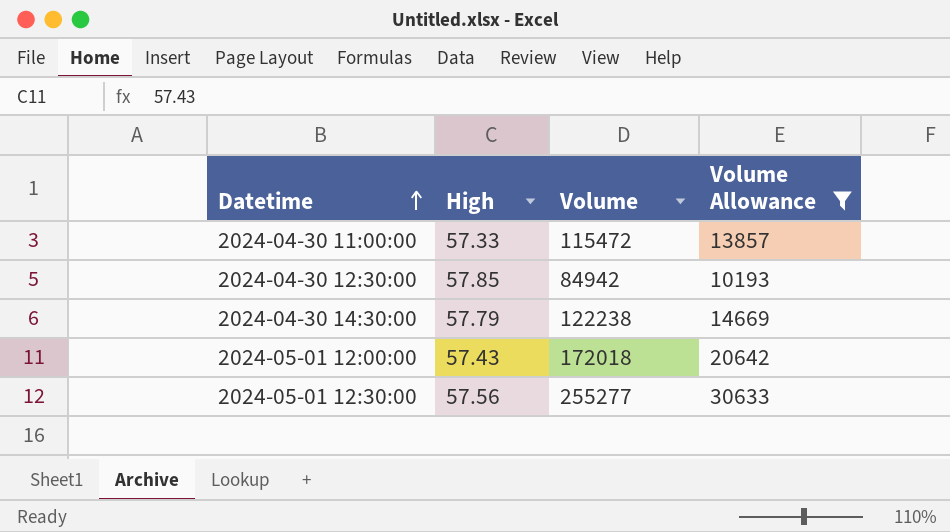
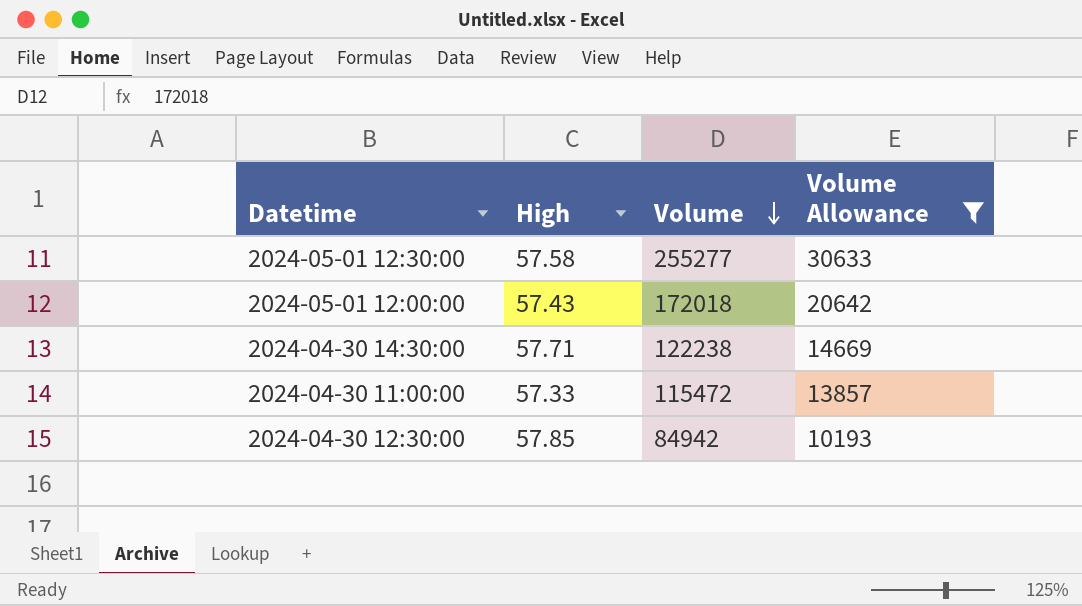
row order: Datetime ascending -> Volume descending
2024-05-01 12:30:00 | High: 57.56 -> 57.58
2024-04-30 14:30:00 | High: 57.79 -> 57.71

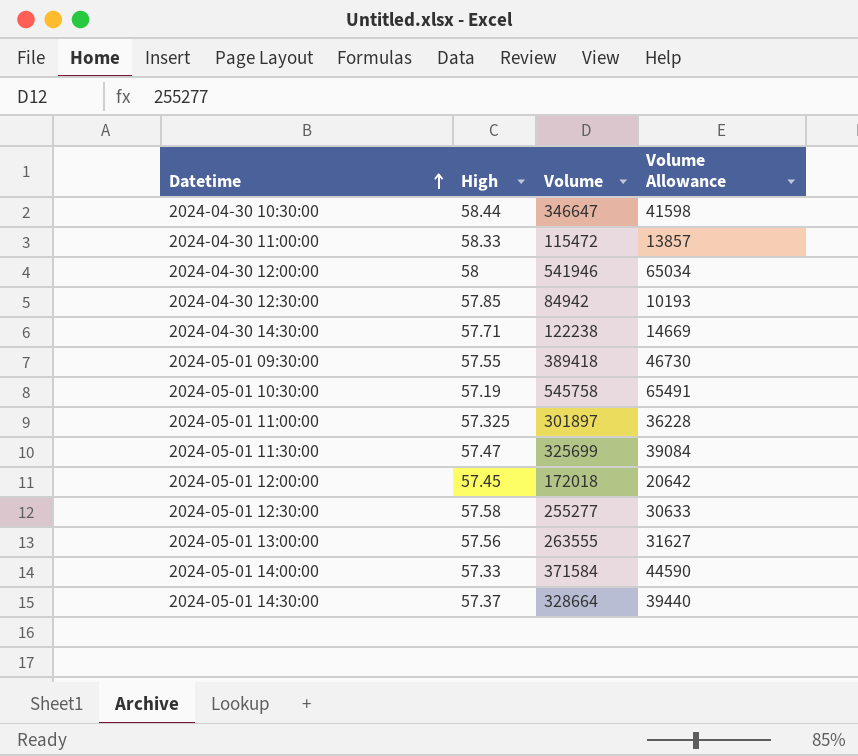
filter: Volume Allowance <= 30633 -> none
row order: Volume descending -> Datetime ascending
2024-04-30 11:00:00 | High: 57.33 -> 58.33
2024-05-01 12:00:00 | High: 57.43 -> 57.45

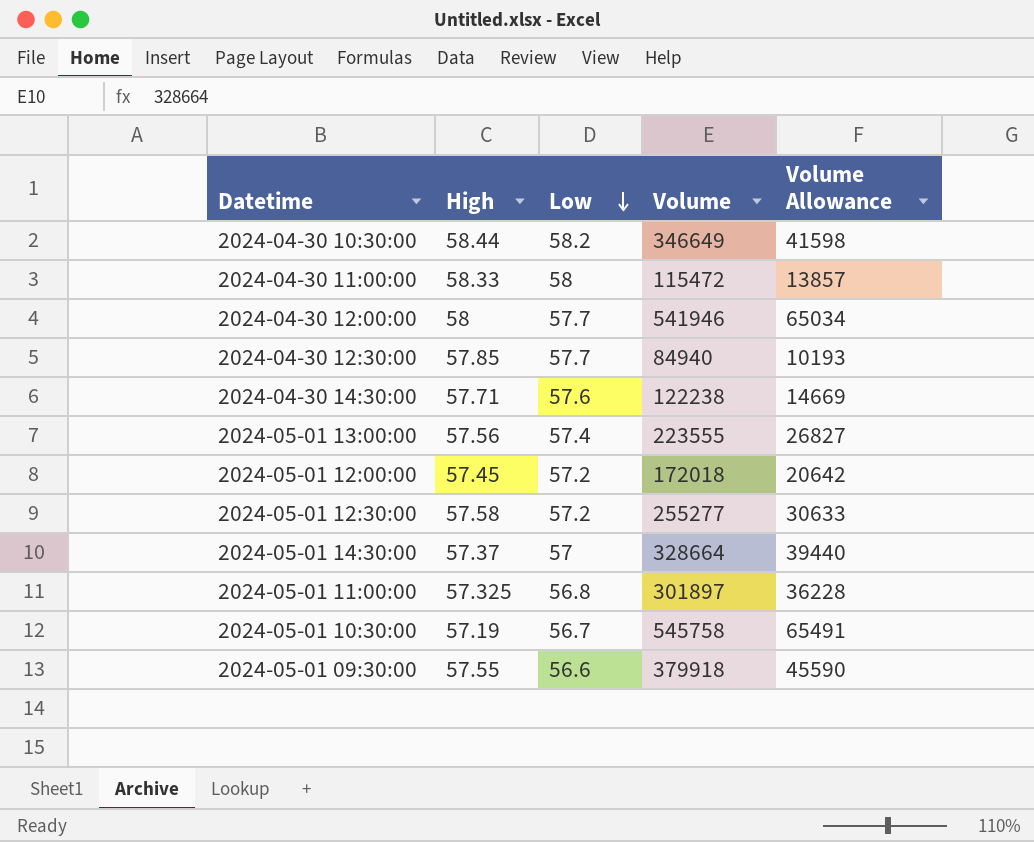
row order: Datetime ascending -> Low descending
column Low | position: none -> 3
row 2024-05-01 11:30:00: 57.47 | 325699 | 39084 -> none
row 2024-05-01 14:00:00: 57.33 | 371584 | 44590 -> none
2024-04-30 10:30:00 | Volume: 346647 -> 346649
2024-04-30 12:30:00 | Volume: 84942 -> 84940
2024-05-01 13:00:00 | Volume: 263555 -> 223555
2024-05-01 13:00:00 | Volume Allowance: 31627 -> 26827
2024-05-01 09:30:00 | Volume: 389418 -> 379918
2024-05-01 09:30:00 | Volume Allowance: 46730 -> 45590

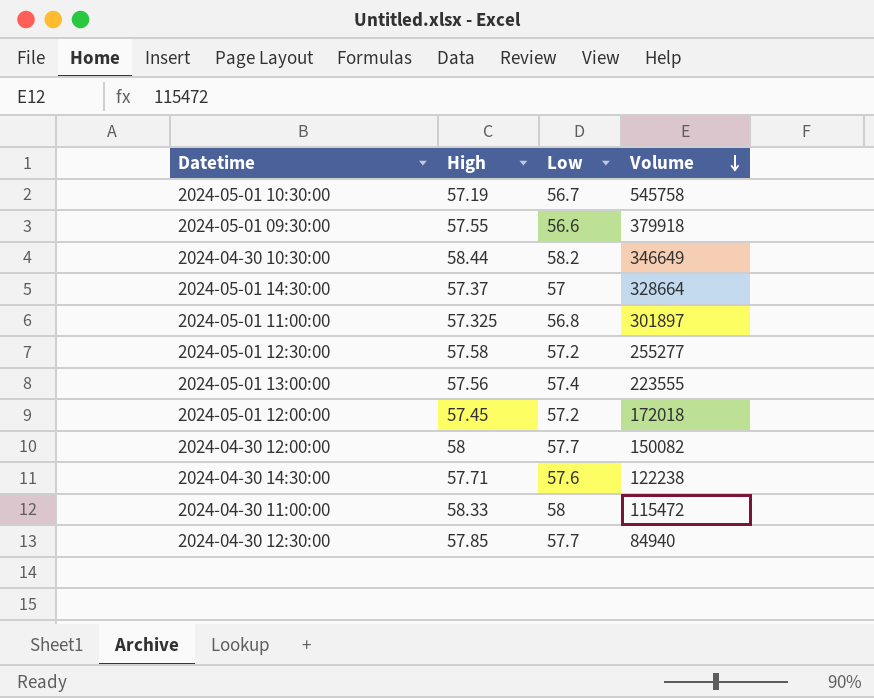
row order: Low descending -> Volume descending
column Volume Allowance | formula: [Volume] * 0.12 -> none
2024-04-30 12:00:00 | Volume: 541946 -> 150082

